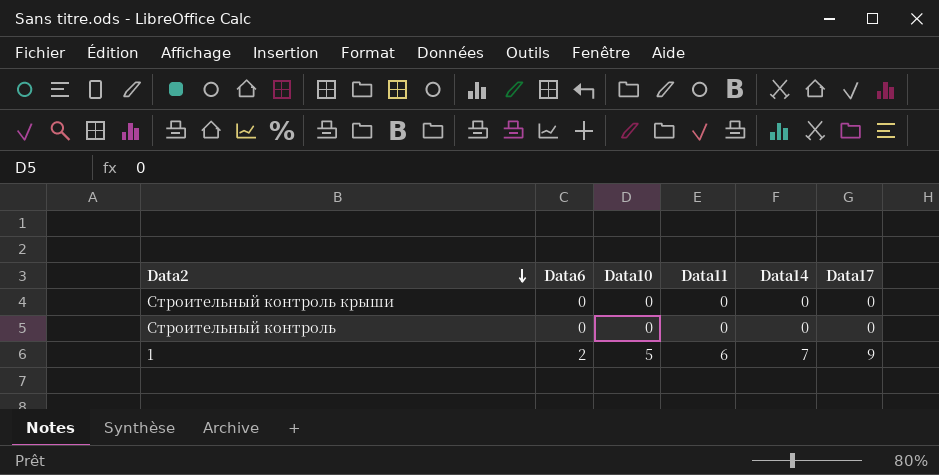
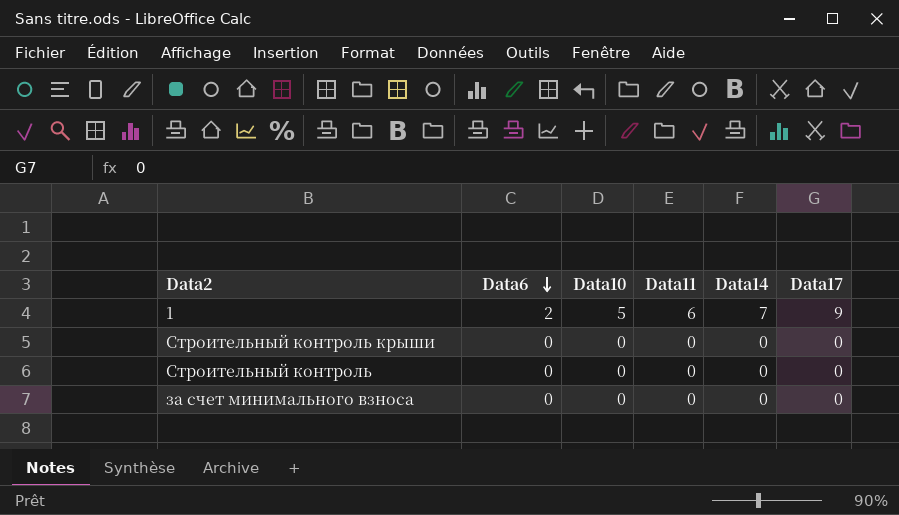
row order: Data2 descending -> Data6 descending
row за счет минимального взноса: none -> 0 | 0 | 0 | 0 | 0

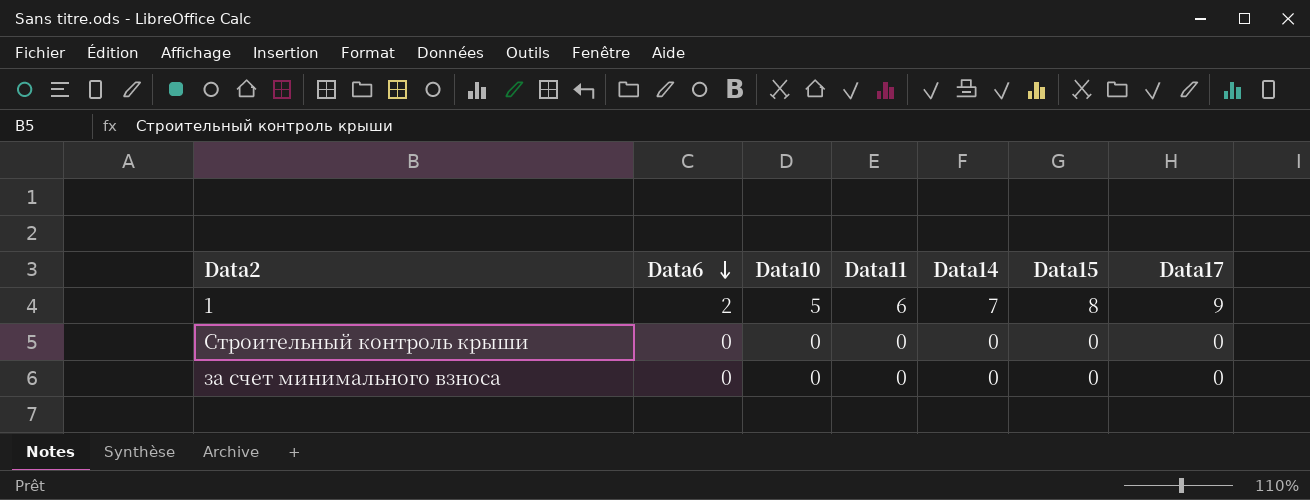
column Data15 | position: none -> 6
row Строительный контроль: 0 | 0 | 0 | 0 | 0 -> none

